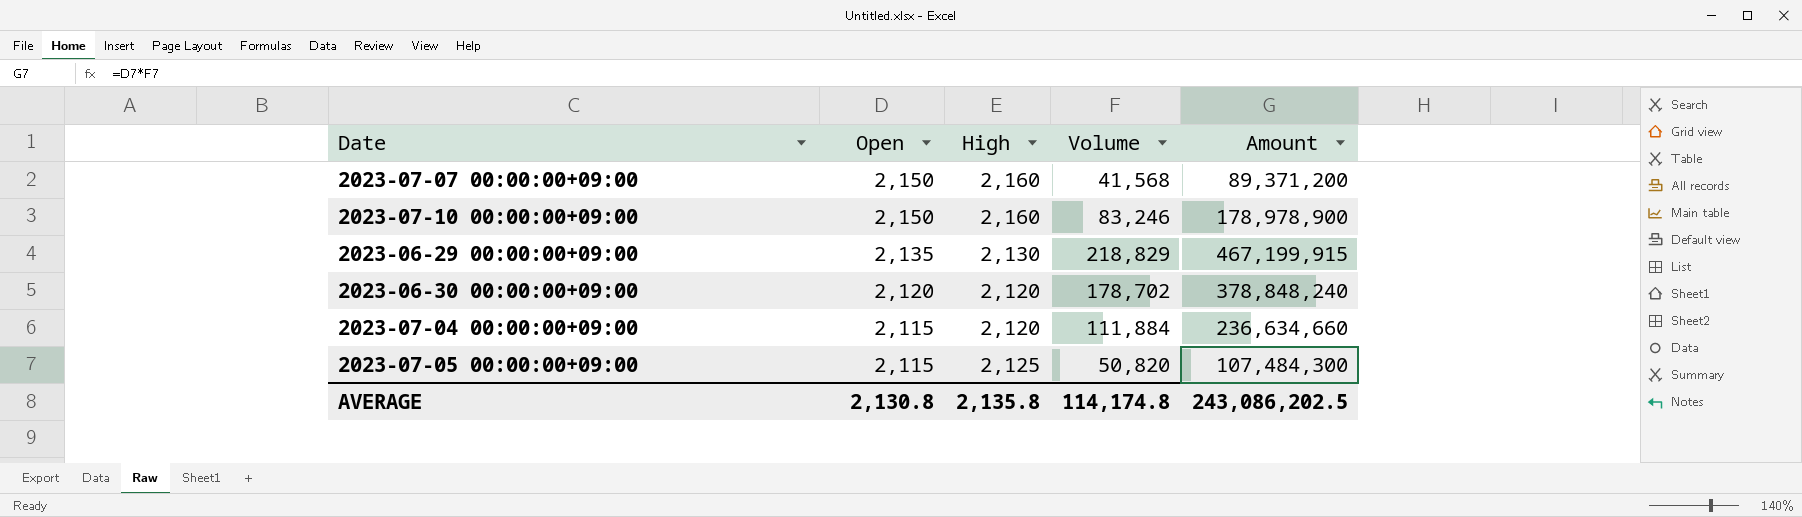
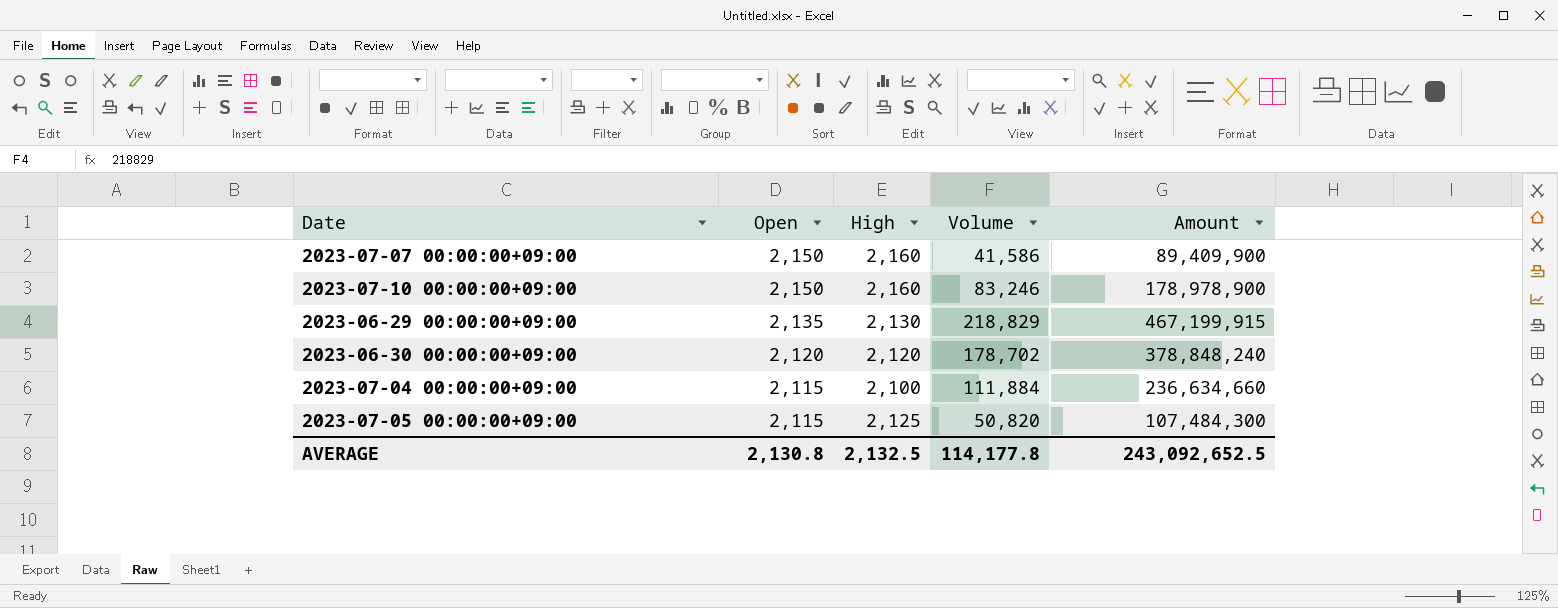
2023-07-07 00:00:00+09:00 | Volume: 41,568 -> 41,586
2023-07-07 00:00:00+09:00 | Amount: 89,371,200 -> 89,409,900
2023-07-04 00:00:00+09:00 | High: 2,120 -> 2,100
AVERAGE | High: 2,135.8 -> 2,132.5
AVERAGE | Volume: 114,174.8 -> 114,177.8
AVERAGE | Amount: 243,086,202.5 -> 243,092,652.5

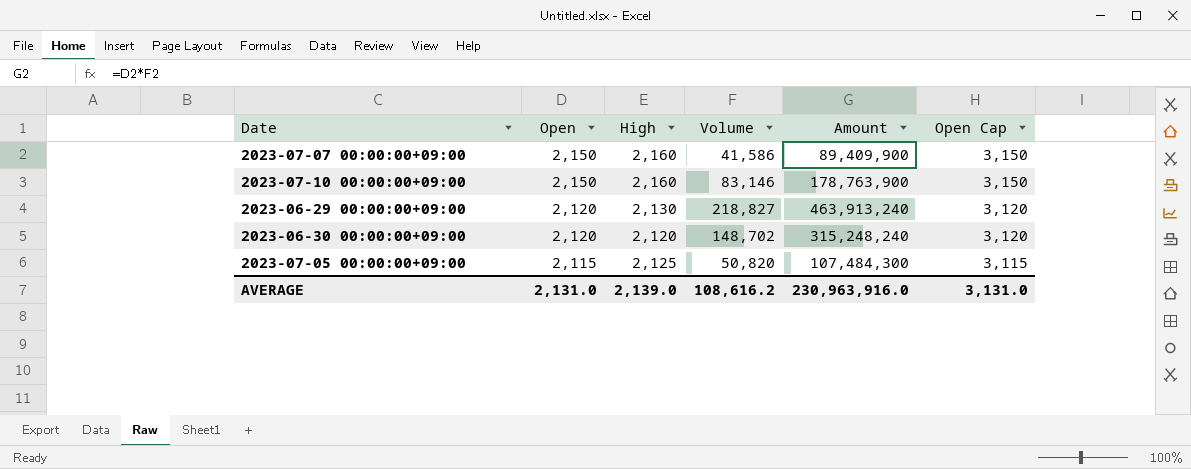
column Open Cap | formula: none -> [Open] + 1000
row 2023-07-04 00:00:00+09:00: 2,115 | 2,100 | 111,884 | 236,634,660 -> none
2023-07-10 00:00:00+09:00 | Volume: 83,246 -> 83,146
2023-07-10 00:00:00+09:00 | Amount: 178,978,900 -> 178,763,900
2023-06-29 00:00:00+09:00 | Open: 2,135 -> 2,120
2023-06-29 00:00:00+09:00 | Volume: 218,829 -> 218,827
2023-06-29 00:00:00+09:00 | Amount: 467,199,915 -> 463,913,240
2023-06-30 00:00:00+09:00 | Volume: 178,702 -> 148,702
2023-06-30 00:00:00+09:00 | Amount: 378,848,240 -> 315,248,240
AVERAGE | Open: 2,130.8 -> 2,131.0
AVERAGE | High: 2,132.5 -> 2,139.0
AVERAGE | Volume: 114,177.8 -> 108,616.2
AVERAGE | Amount: 243,092,652.5 -> 230,963,916.0

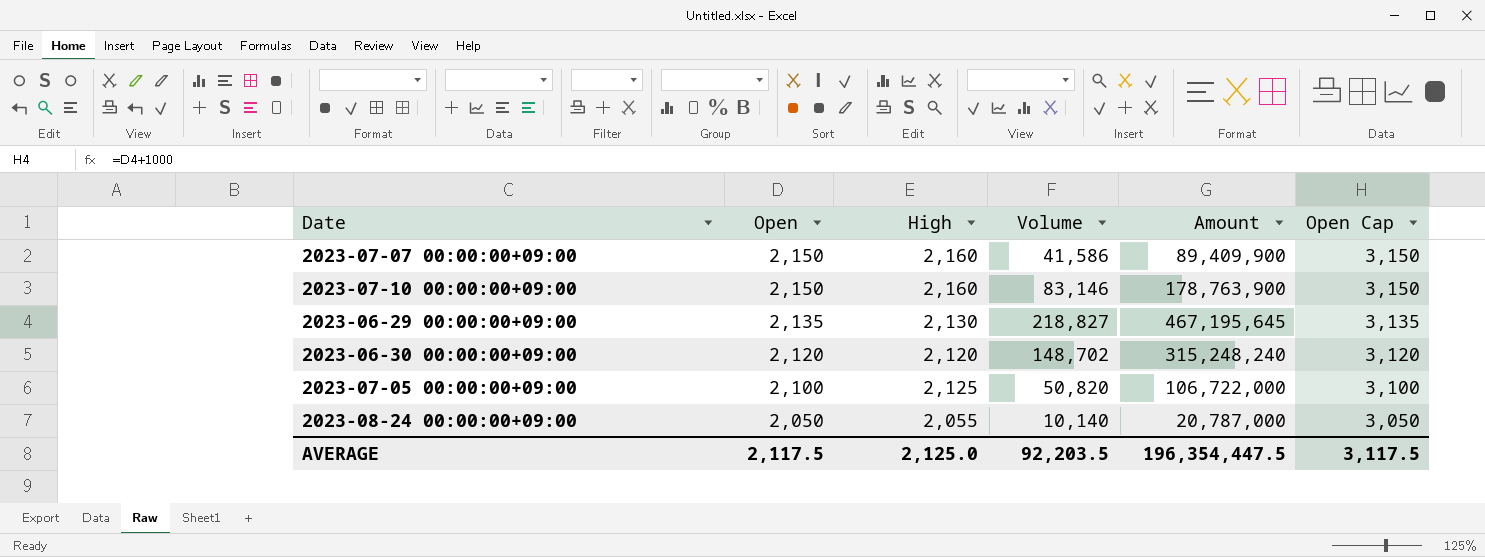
2023-06-29 00:00:00+09:00 | Open: 2,120 -> 2,135
2023-06-29 00:00:00+09:00 | Amount: 463,913,240 -> 467,195,645
2023-06-29 00:00:00+09:00 | Open Cap: 3,120 -> 3,135
2023-07-05 00:00:00+09:00 | Open: 2,115 -> 2,100
2023-07-05 00:00:00+09:00 | Amount: 107,484,300 -> 106,722,000
2023-07-05 00:00:00+09:00 | Open Cap: 3,115 -> 3,100
row 2023-08-24 00:00:00+09:00: none -> 2,050 | 2,055 | 10,140 | 20,787,000 | 3,050
AVERAGE | Open: 2,131.0 -> 2,117.5
AVERAGE | High: 2,139.0 -> 2,125.0
AVERAGE | Volume: 108,616.2 -> 92,203.5
AVERAGE | Amount: 230,963,916.0 -> 196,354,447.5
AVERAGE | Open Cap: 3,131.0 -> 3,117.5

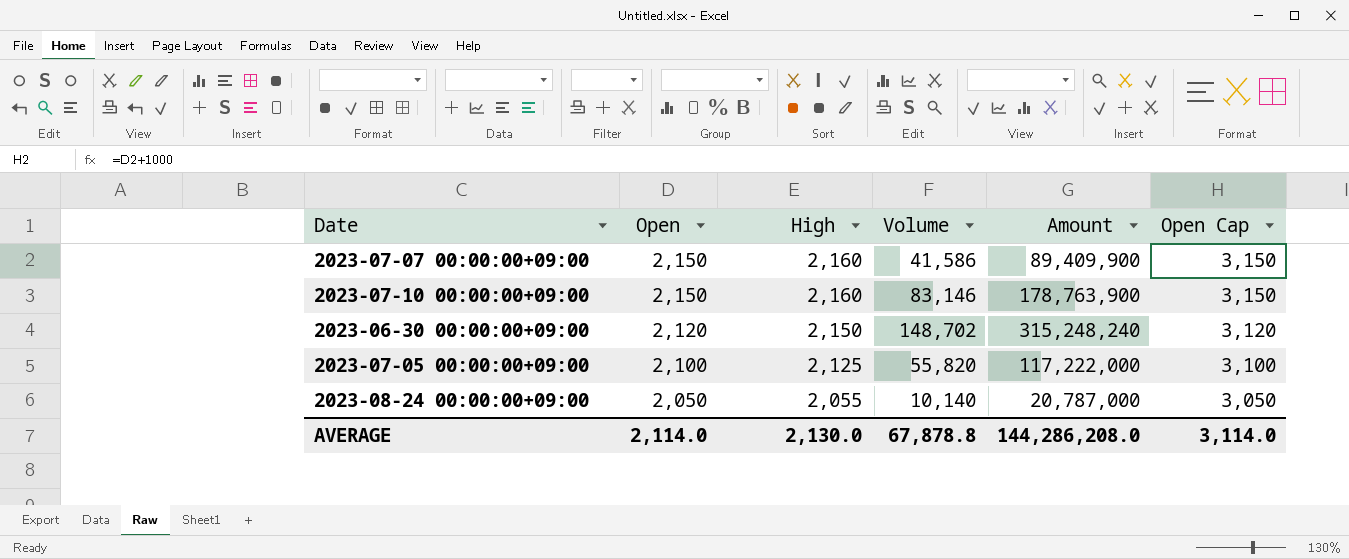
row 2023-06-29 00:00:00+09:00: 2,135 | 2,130 | 218,827 | 467,195,645 | 3,135 -> none
2023-06-30 00:00:00+09:00 | High: 2,120 -> 2,150
2023-07-05 00:00:00+09:00 | Volume: 50,820 -> 55,820
2023-07-05 00:00:00+09:00 | Amount: 106,722,000 -> 117,222,000
AVERAGE | Open: 2,117.5 -> 2,114.0
AVERAGE | High: 2,125.0 -> 2,130.0
AVERAGE | Volume: 92,203.5 -> 67,878.8
AVERAGE | Amount: 196,354,447.5 -> 144,286,208.0
AVERAGE | Open Cap: 3,117.5 -> 3,114.0

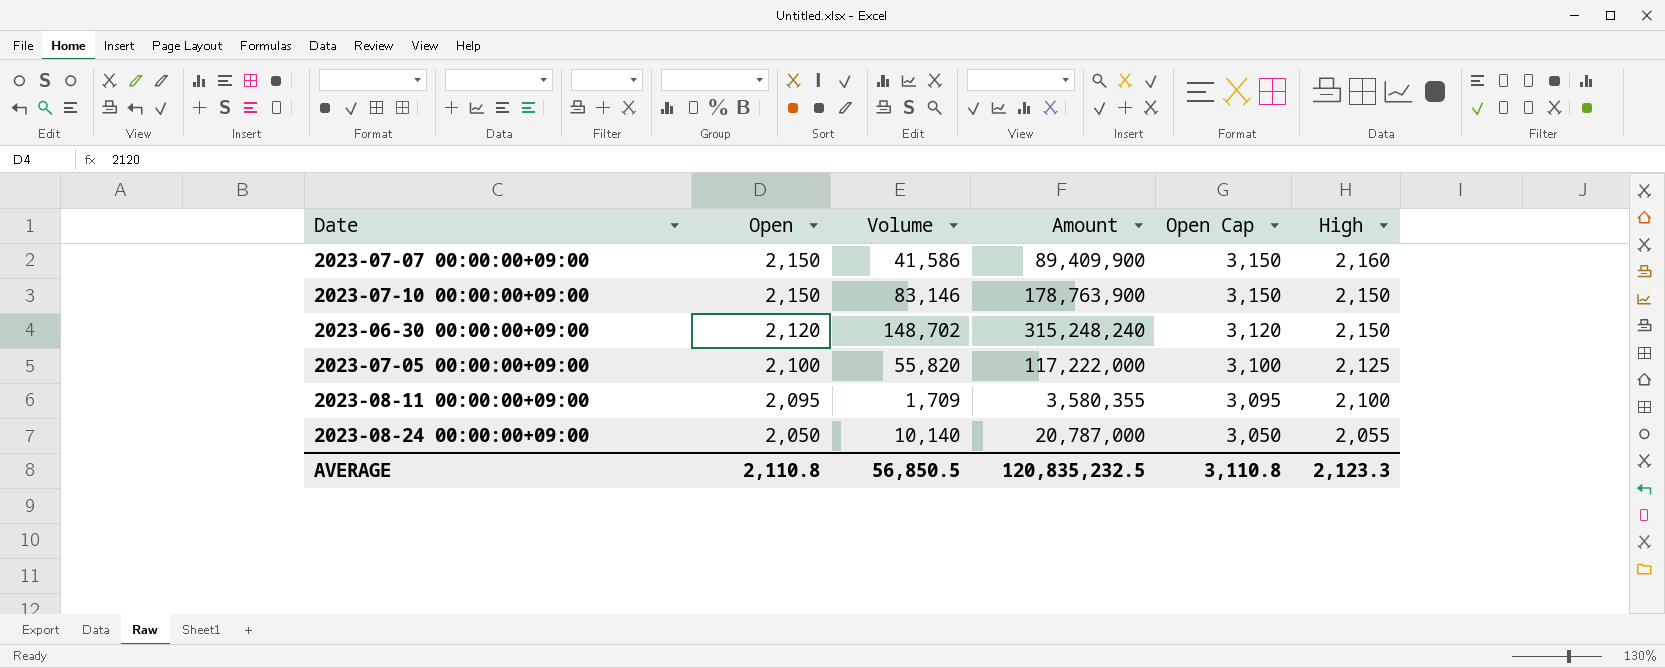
column High | position: 3 -> 6
2023-07-10 00:00:00+09:00 | High: 2,160 -> 2,150
row 2023-08-11 00:00:00+09:00: none -> 2,095 | 1,709 | 3,580,355 | 3,095 | 2,100
AVERAGE | Open: 2,114.0 -> 2,110.8
AVERAGE | Volume: 67,878.8 -> 56,850.5
AVERAGE | Amount: 144,286,208.0 -> 120,835,232.5
AVERAGE | Open Cap: 3,114.0 -> 3,110.8
AVERAGE | High: 2,130.0 -> 2,123.3

